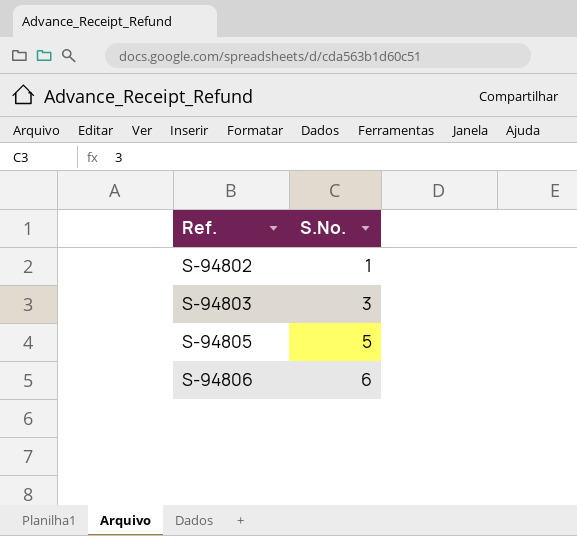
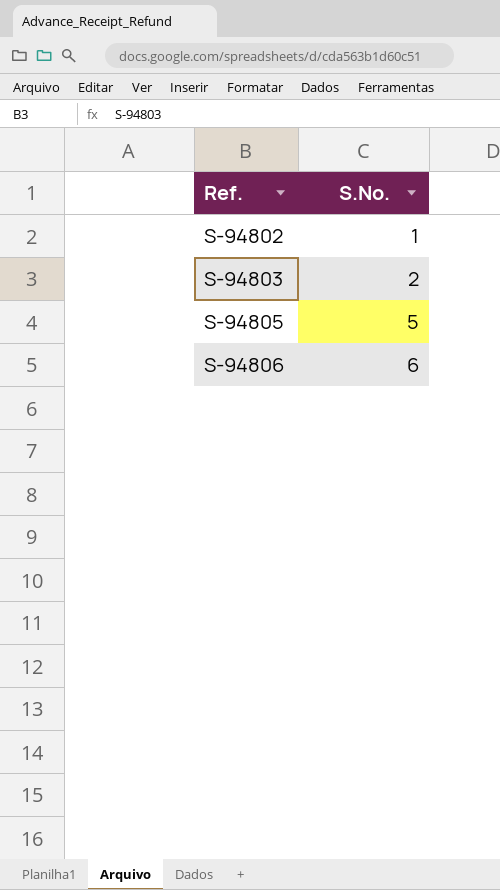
S-94803 | S.No.: 3 -> 2

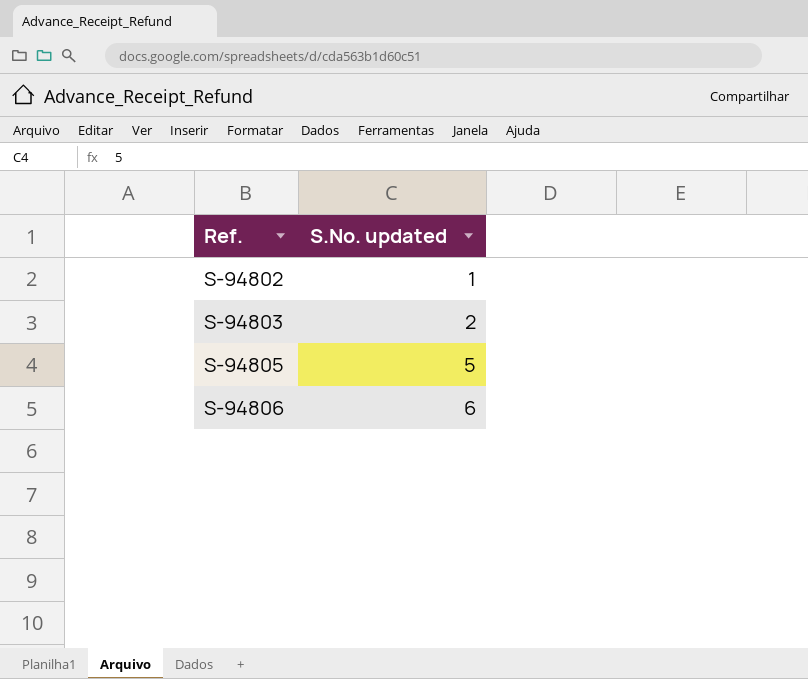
column name: S.No. -> S.No. updated

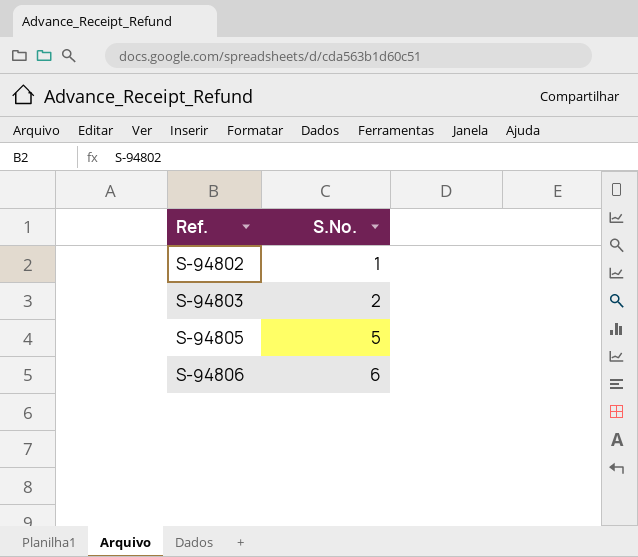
column name: S.No. updated -> S.No.

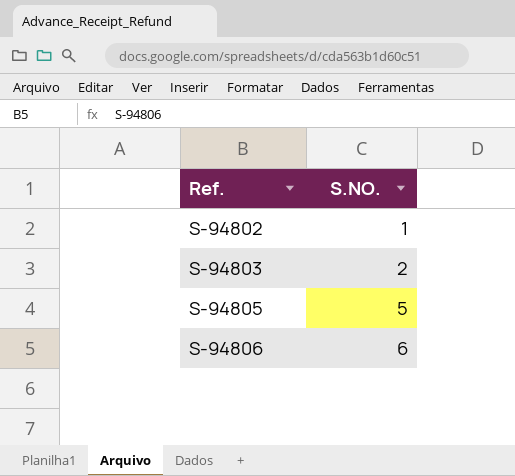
column name: S.No. -> S.NO.

